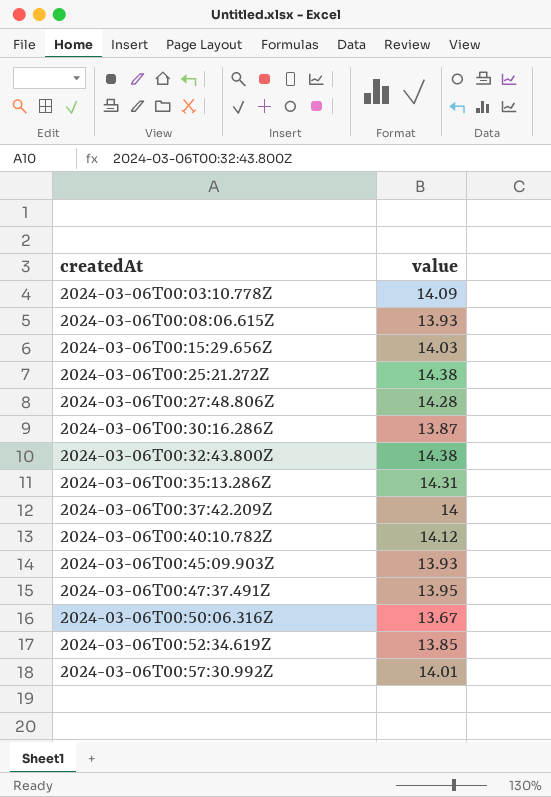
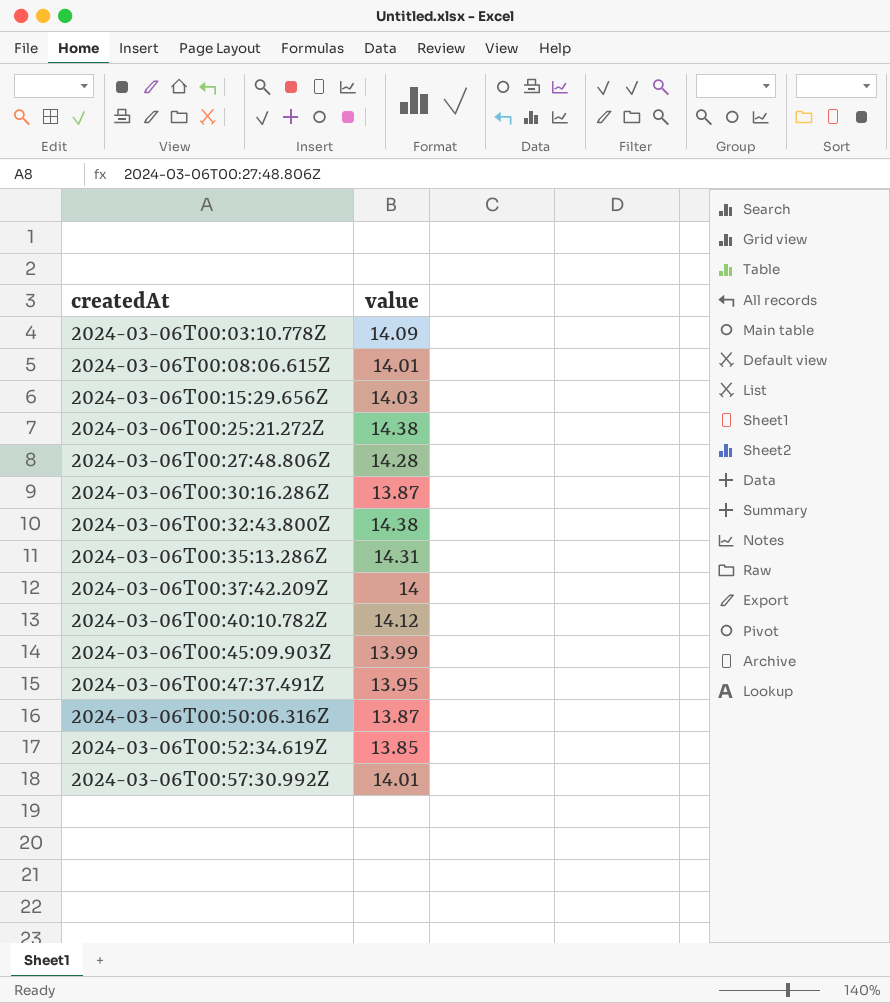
2024-03-06T00:08:06.615Z | value: 13.93 -> 14.01
2024-03-06T00:45:09.903Z | value: 13.93 -> 13.99
2024-03-06T00:50:06.316Z | value: 13.67 -> 13.87

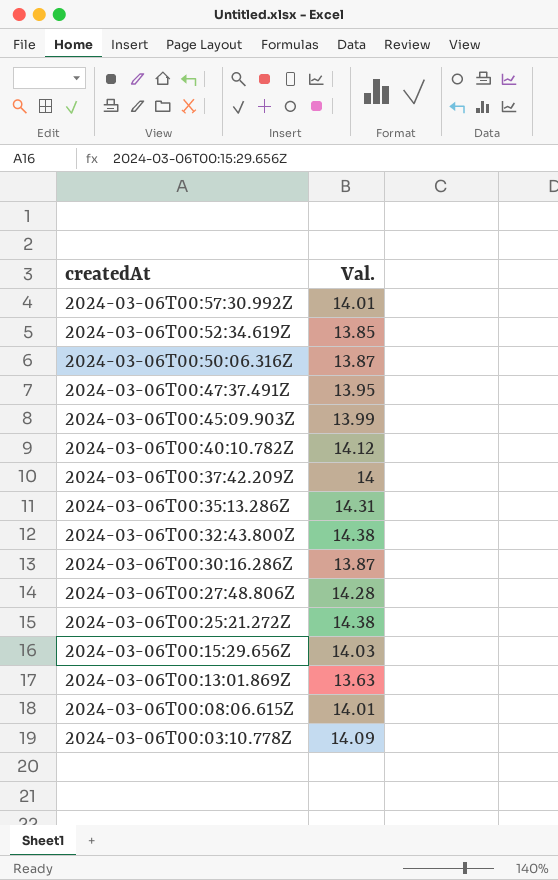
row order: createdAt ascending -> createdAt descending
column name: value -> Val.
row 2024-03-06T00:13:01.869Z: none -> 13.63

